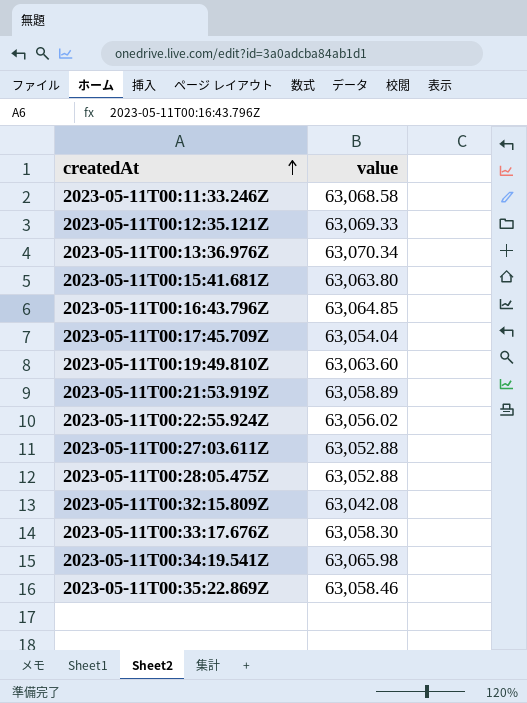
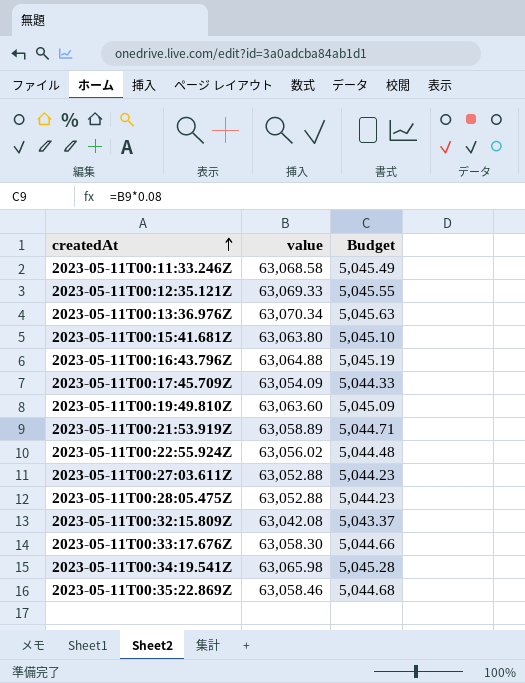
column Budget | formula: none -> [value] * 0.08
2023-05-11T00:16:43.796Z | value: 63,064.85 -> 63,064.88
2023-05-11T00:17:45.709Z | value: 63,054.04 -> 63,054.09

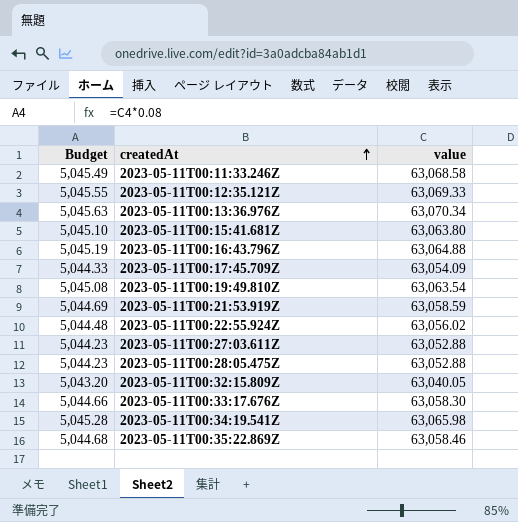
column Budget | position: 3 -> 1
2023-05-11T00:19:49.810Z | Budget: 5,045.09 -> 5,045.08
2023-05-11T00:19:49.810Z | value: 63,063.60 -> 63,063.54
2023-05-11T00:21:53.919Z | Budget: 5,044.71 -> 5,044.69
2023-05-11T00:21:53.919Z | value: 63,058.89 -> 63,058.59
2023-05-11T00:32:15.809Z | Budget: 5,043.37 -> 5,043.20
2023-05-11T00:32:15.809Z | value: 63,042.08 -> 63,040.05

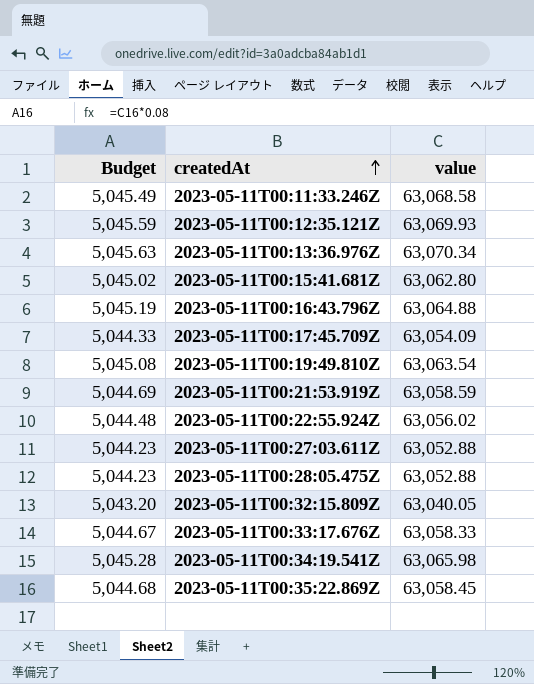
2023-05-11T00:12:35.121Z | Budget: 5,045.55 -> 5,045.59
2023-05-11T00:12:35.121Z | value: 63,069.33 -> 63,069.93
2023-05-11T00:15:41.681Z | Budget: 5,045.10 -> 5,045.02
2023-05-11T00:15:41.681Z | value: 63,063.80 -> 63,062.80
2023-05-11T00:33:17.676Z | Budget: 5,044.66 -> 5,044.67
2023-05-11T00:33:17.676Z | value: 63,058.30 -> 63,058.33
2023-05-11T00:35:22.869Z | value: 63,058.46 -> 63,058.45

